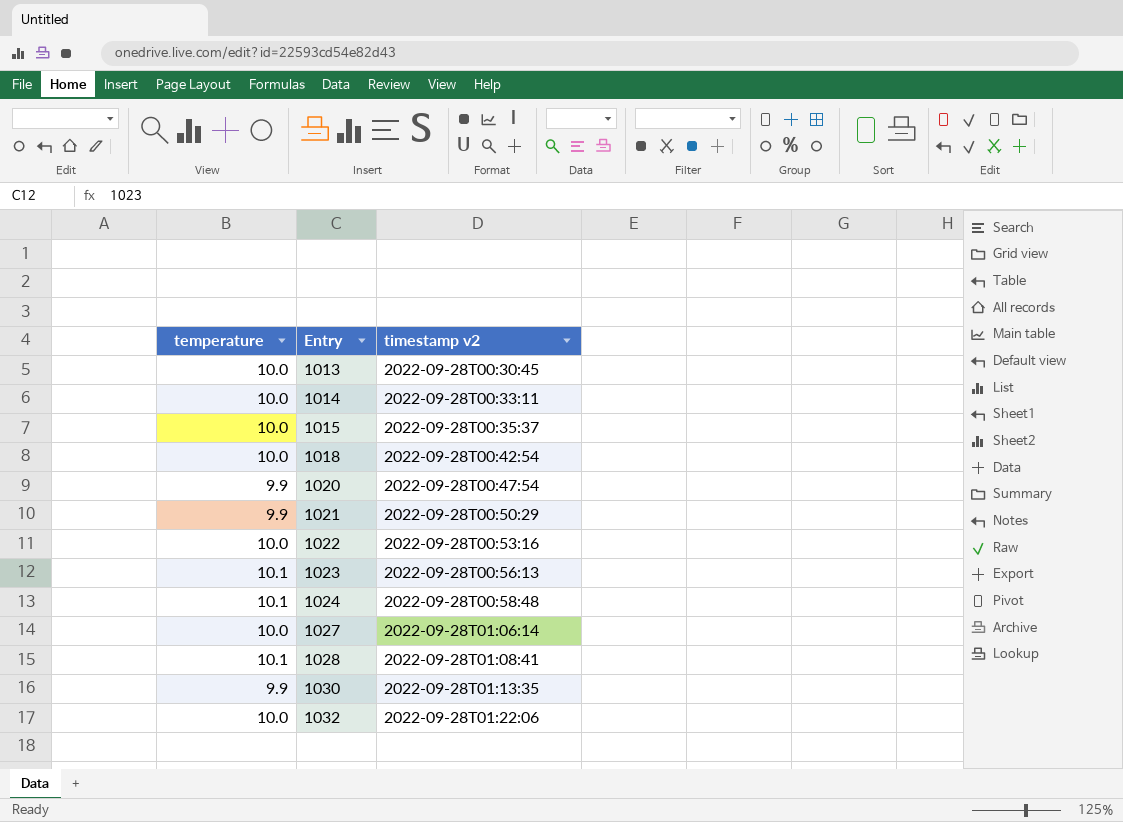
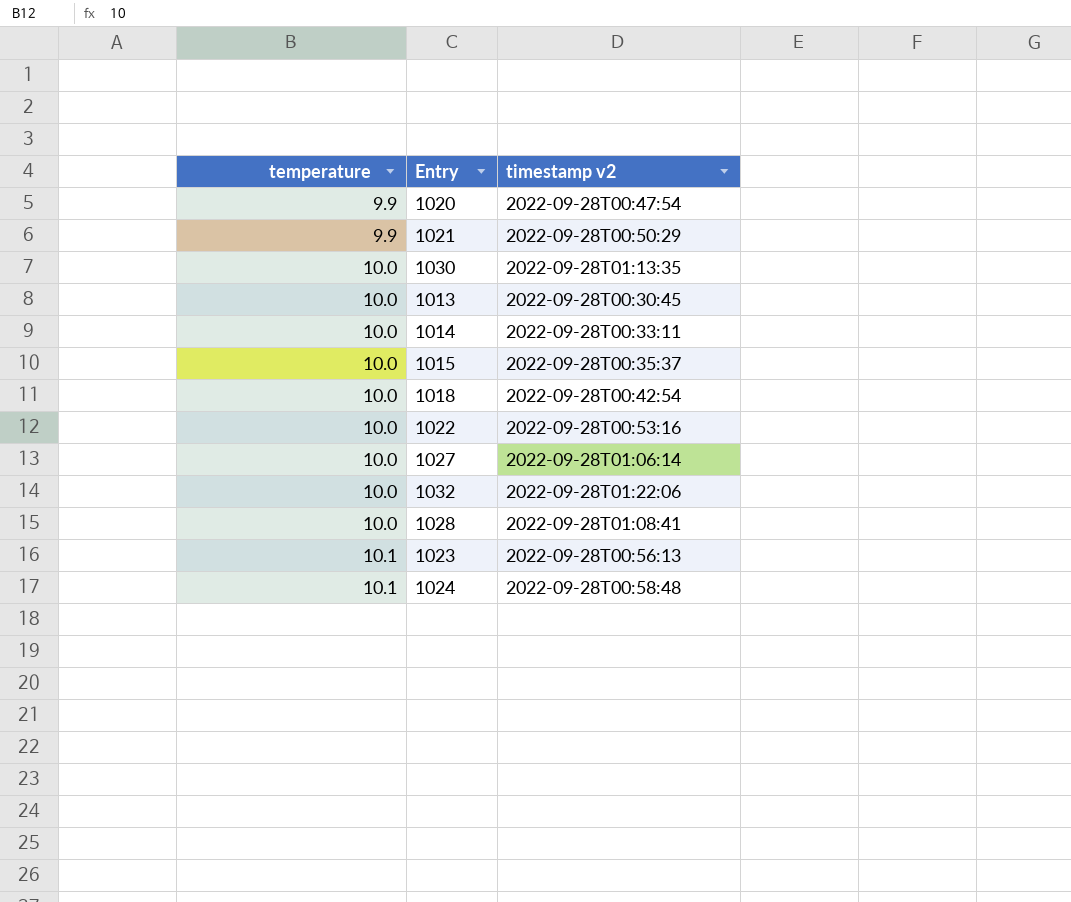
row order: Entry ascending -> temperature ascending
1030 | temperature: 9.9 -> 10.0
1028 | temperature: 10.1 -> 10.0

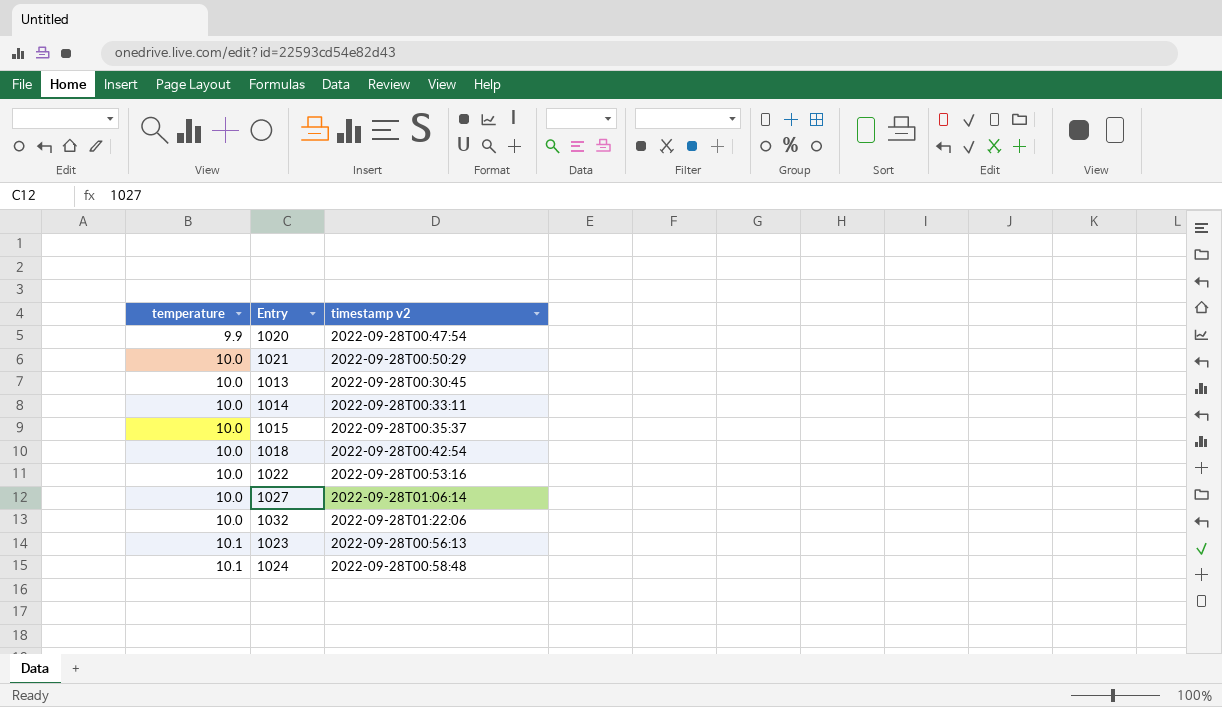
row 1030: 10.0 | 2022-09-28T01:13:35 -> none
row 1028: 10.0 | 2022-09-28T01:08:41 -> none
1021 | temperature: 9.9 -> 10.0

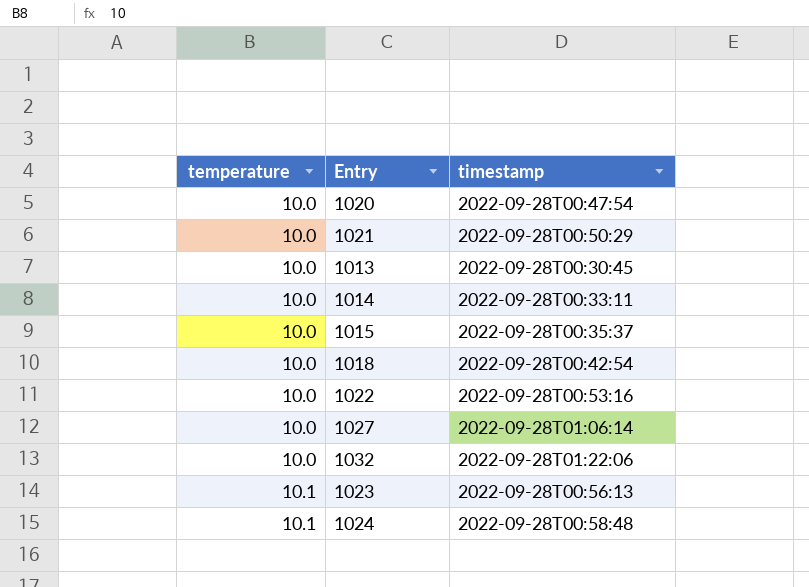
column name: timestamp v2 -> timestamp
1020 | temperature: 9.9 -> 10.0

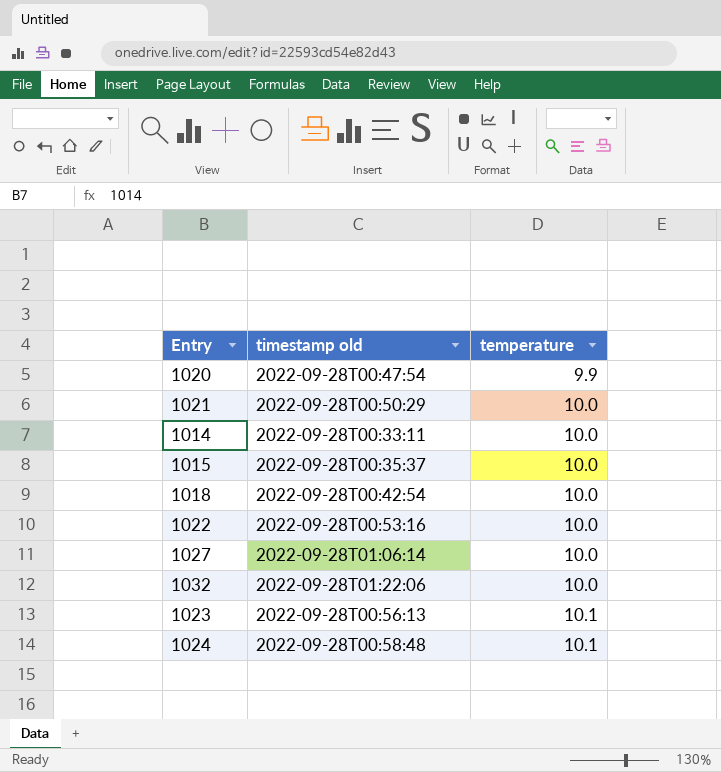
column name: timestamp -> timestamp old
column temperature | position: 1 -> 3
row 1013: 10.0 | 2022-09-28T00:30:45 -> none
1020 | temperature: 10.0 -> 9.9

